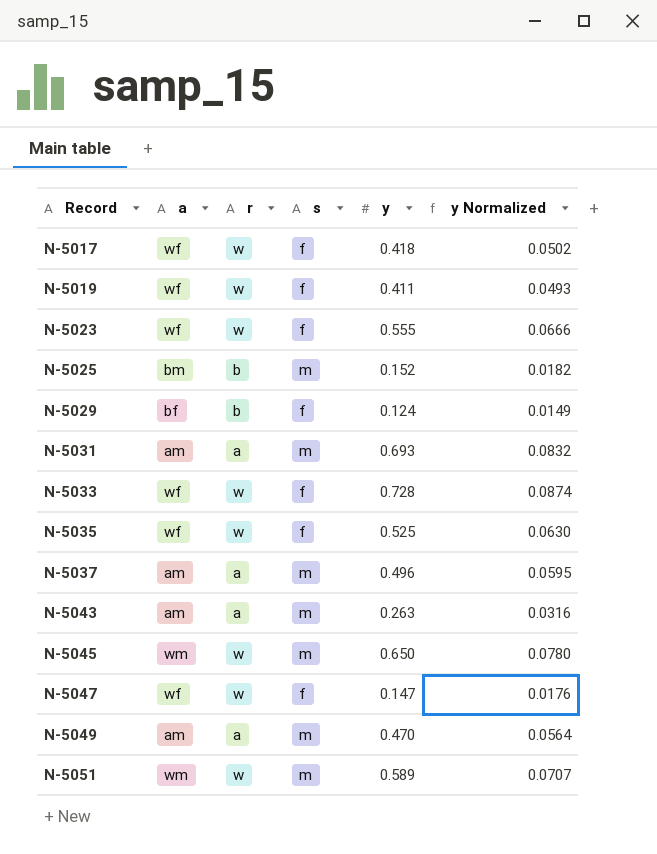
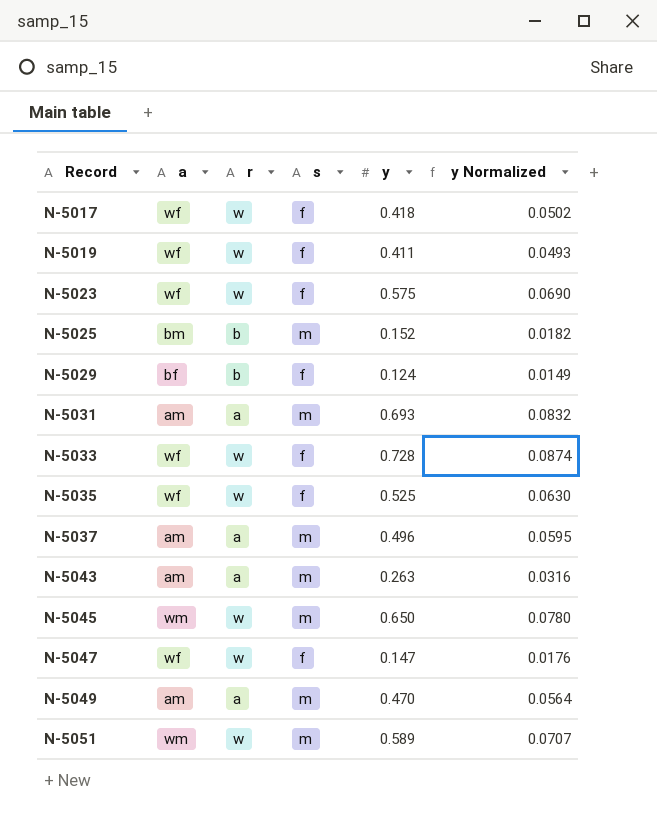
N-5023 | y: 0.555 -> 0.575
N-5023 | y Normalized: 0.0666 -> 0.0690

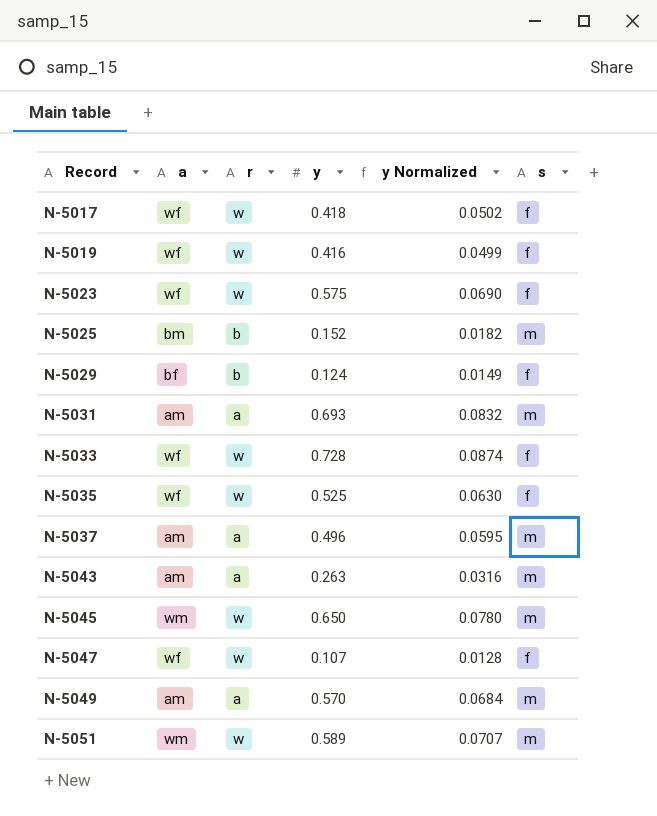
column s | position: 4 -> 6
N-5019 | y: 0.411 -> 0.416
N-5019 | y Normalized: 0.0493 -> 0.0499
N-5047 | y: 0.147 -> 0.107
N-5047 | y Normalized: 0.0176 -> 0.0128
N-5049 | y: 0.470 -> 0.570
N-5049 | y Normalized: 0.0564 -> 0.0684

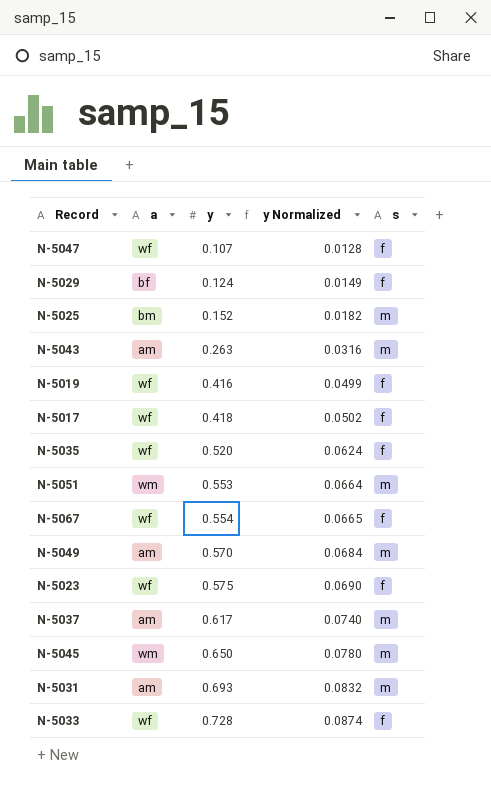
row order: Record ascending -> y ascending
column r | position: 3 -> none
N-5035 | y: 0.525 -> 0.520
N-5035 | y Normalized: 0.0630 -> 0.0624
N-5051 | y: 0.589 -> 0.553
N-5051 | y Normalized: 0.0707 -> 0.0664
row N-5067: none -> wf | 0.554 | 0.0665 | f
N-5037 | y: 0.496 -> 0.617
N-5037 | y Normalized: 0.0595 -> 0.0740

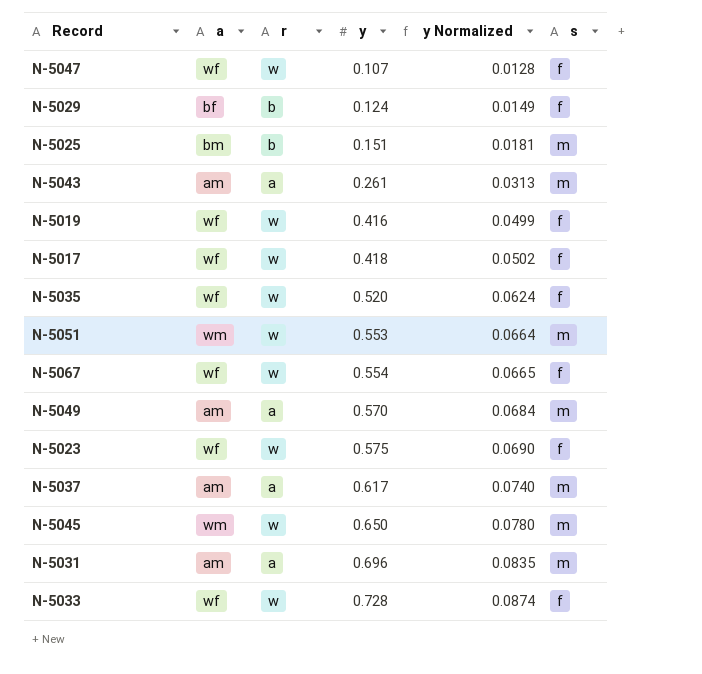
column r | position: none -> 3
N-5025 | y: 0.152 -> 0.151
N-5025 | y Normalized: 0.0182 -> 0.0181
N-5043 | y: 0.263 -> 0.261
N-5043 | y Normalized: 0.0316 -> 0.0313
N-5031 | y: 0.693 -> 0.696
N-5031 | y Normalized: 0.0832 -> 0.0835

